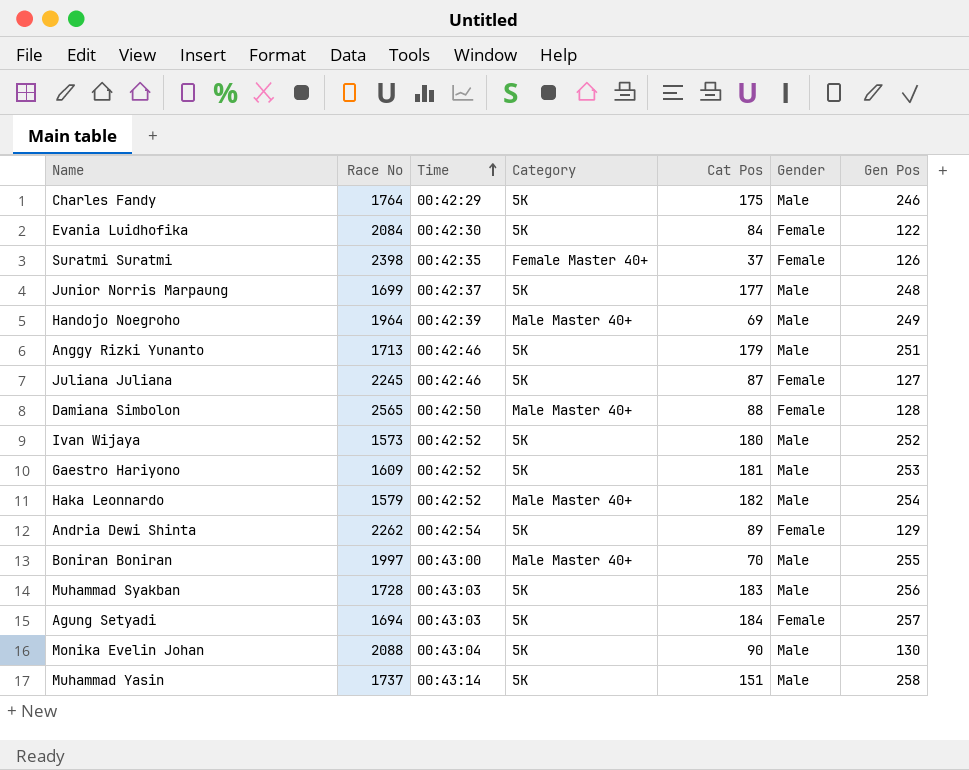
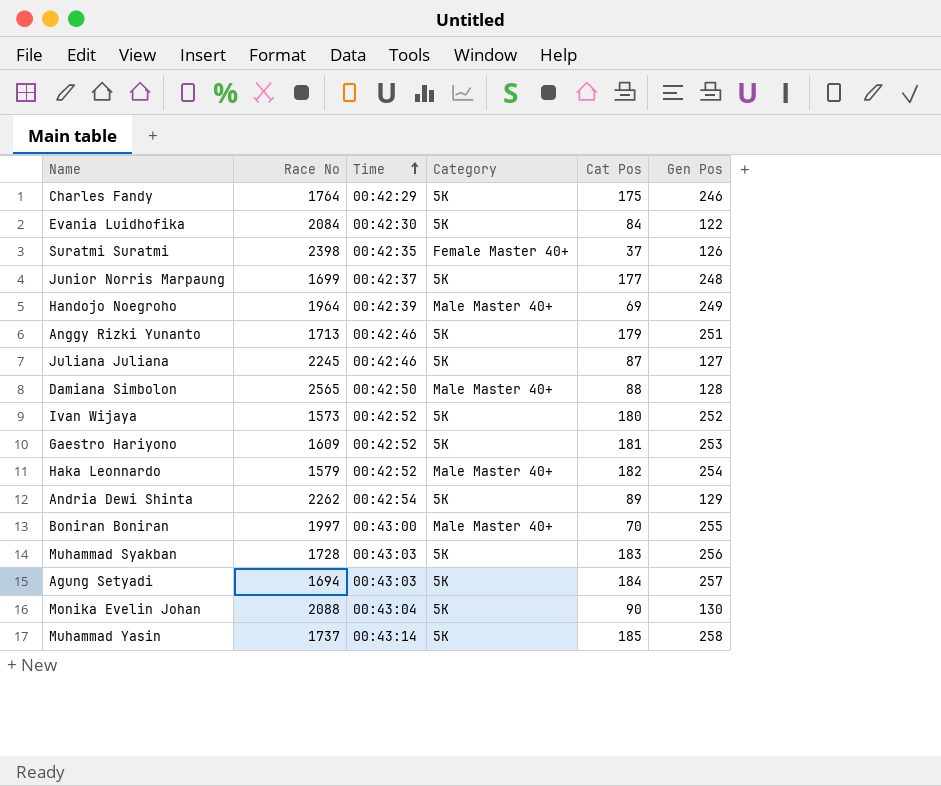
column Gender | position: 6 -> none
Muhammad Yasin | Cat Pos: 151 -> 185

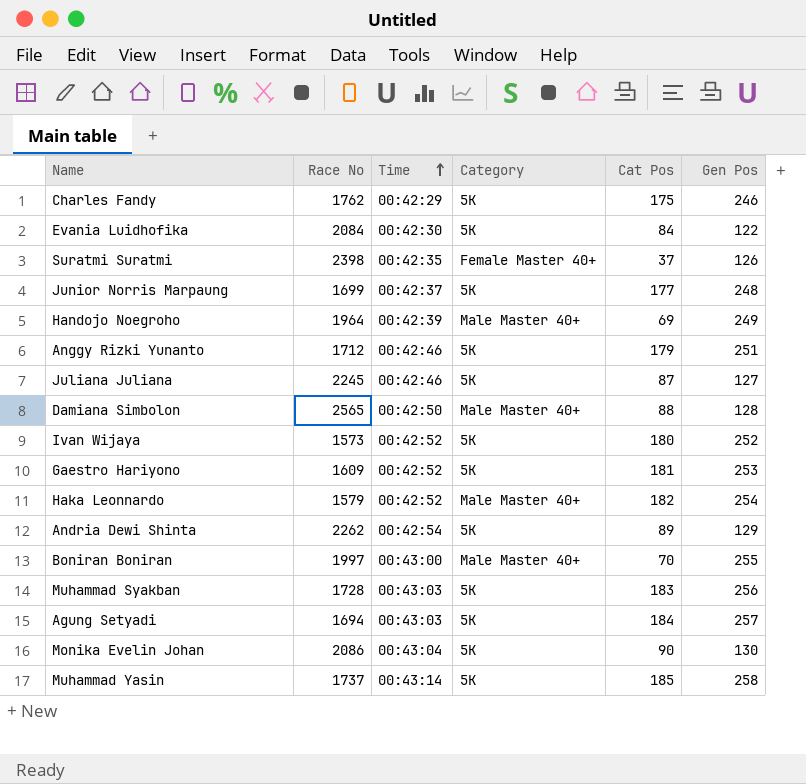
Charles Fandy | Race No: 1764 -> 1762
Anggy Rizki Yunanto | Race No: 1713 -> 1712
Monika Evelin Johan | Race No: 2088 -> 2086

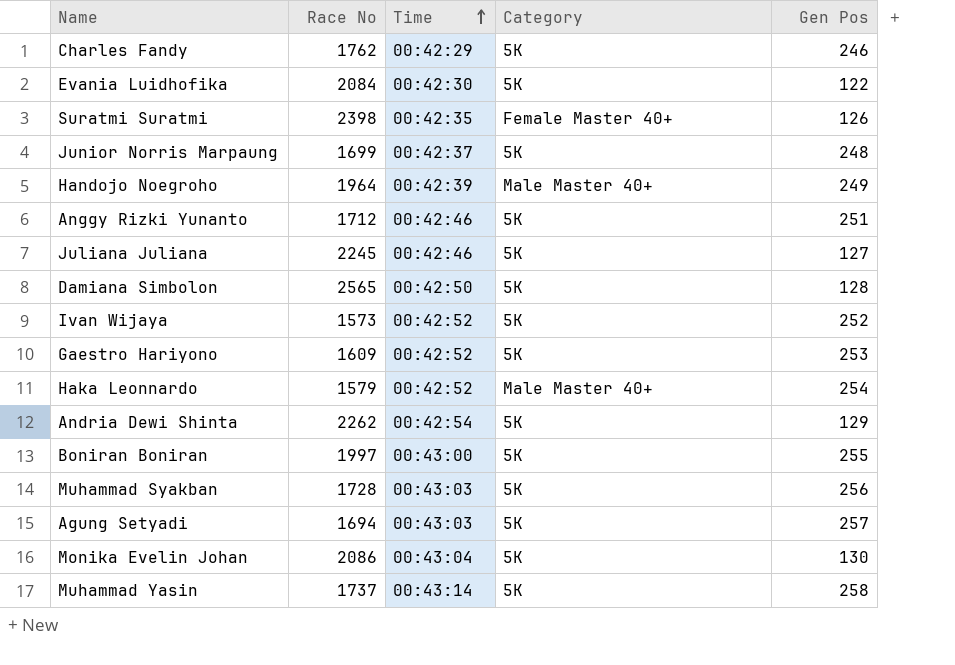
column Cat Pos | position: 5 -> none
Damiana Simbolon | Category: Male Master 40+ -> 5K
Boniran Boniran | Category: Male Master 40+ -> 5K

